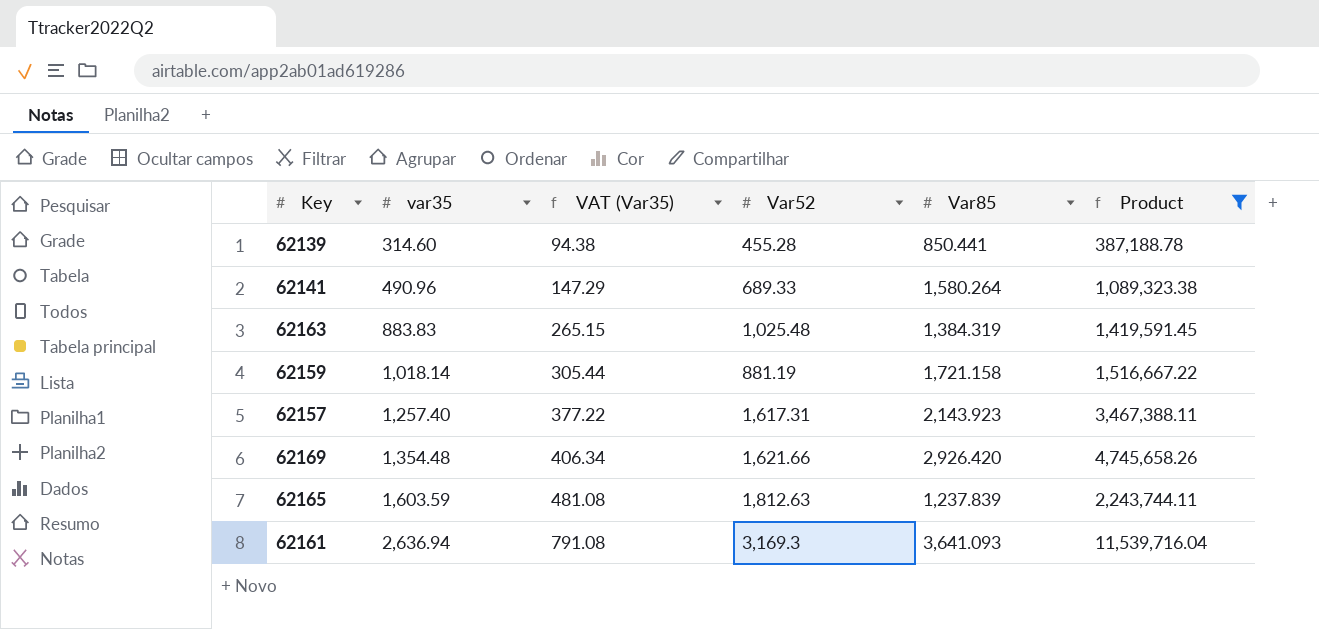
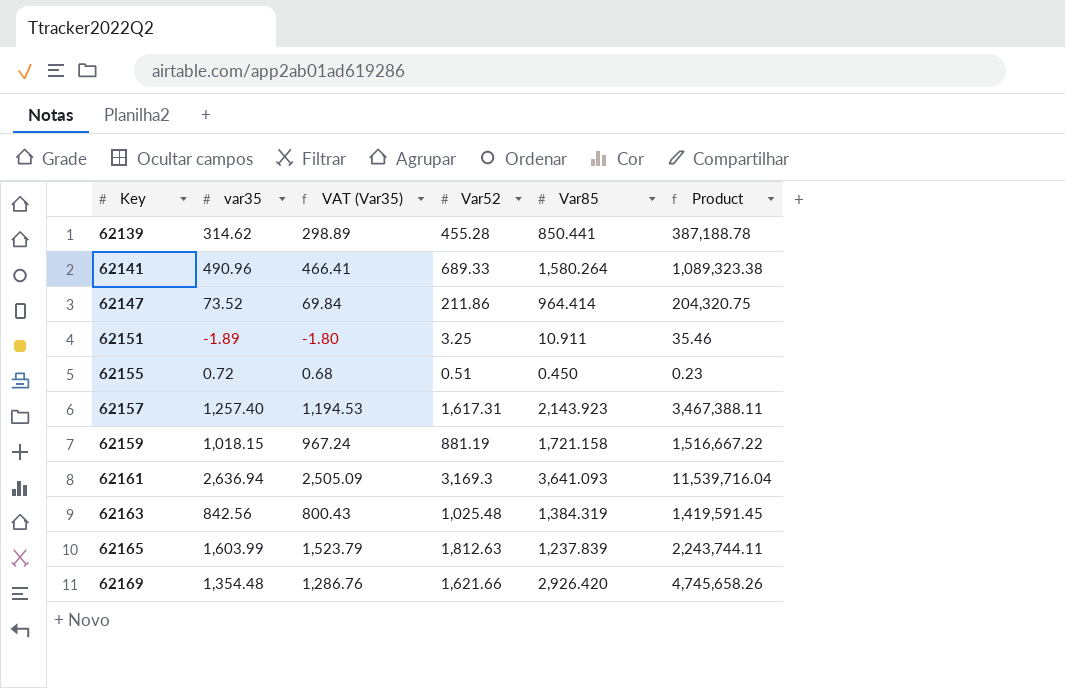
filter: Product >= 387,188.78 -> none
row order: var35 ascending -> Key ascending
column VAT (Var35) | formula: [var35] * 0.3 -> [var35] * 0.95
62139 | var35: 314.60 -> 314.62
62159 | var35: 1,018.14 -> 1,018.15
62163 | var35: 883.83 -> 842.56
62165 | var35: 1,603.59 -> 1,603.99

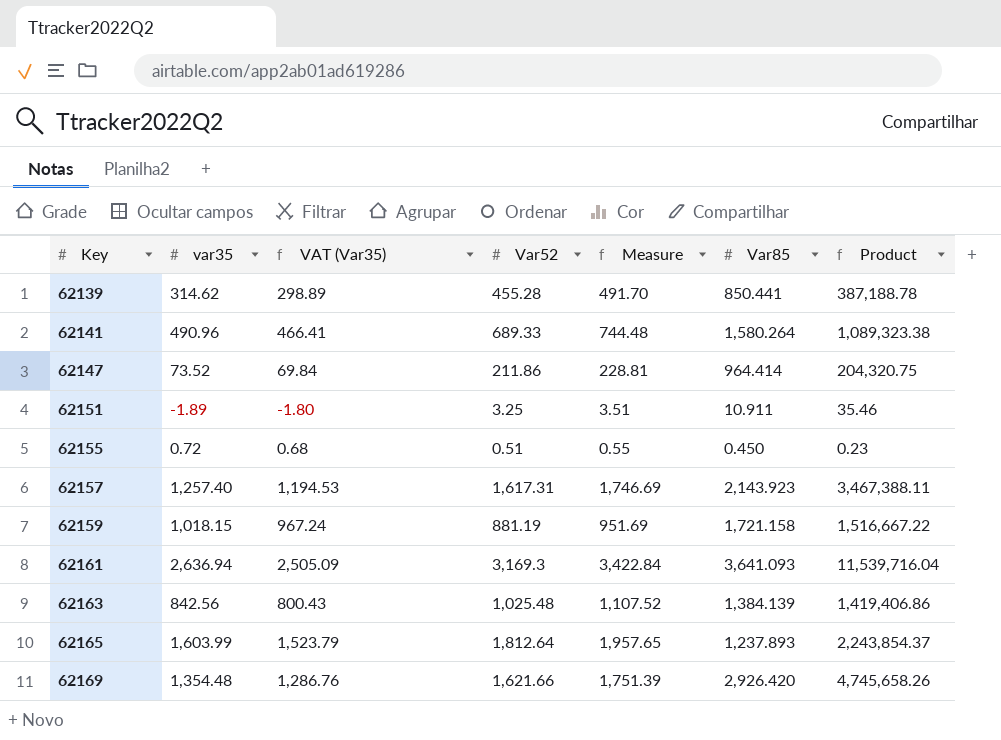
column Measure | formula: none -> [Var52] * 1.08
62163 | Var85: 1,384.319 -> 1,384.139
62163 | Product: 1,419,591.45 -> 1,419,406.86
62165 | Var52: 1,812.63 -> 1,812.64
62165 | Var85: 1,237.839 -> 1,237.893
62165 | Product: 2,243,744.11 -> 2,243,854.37

